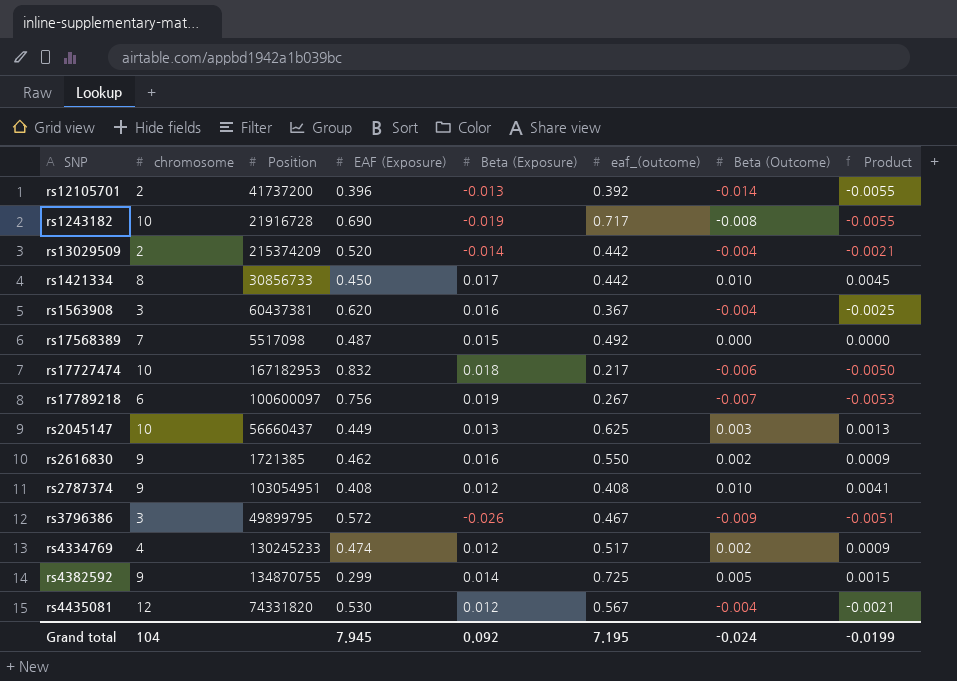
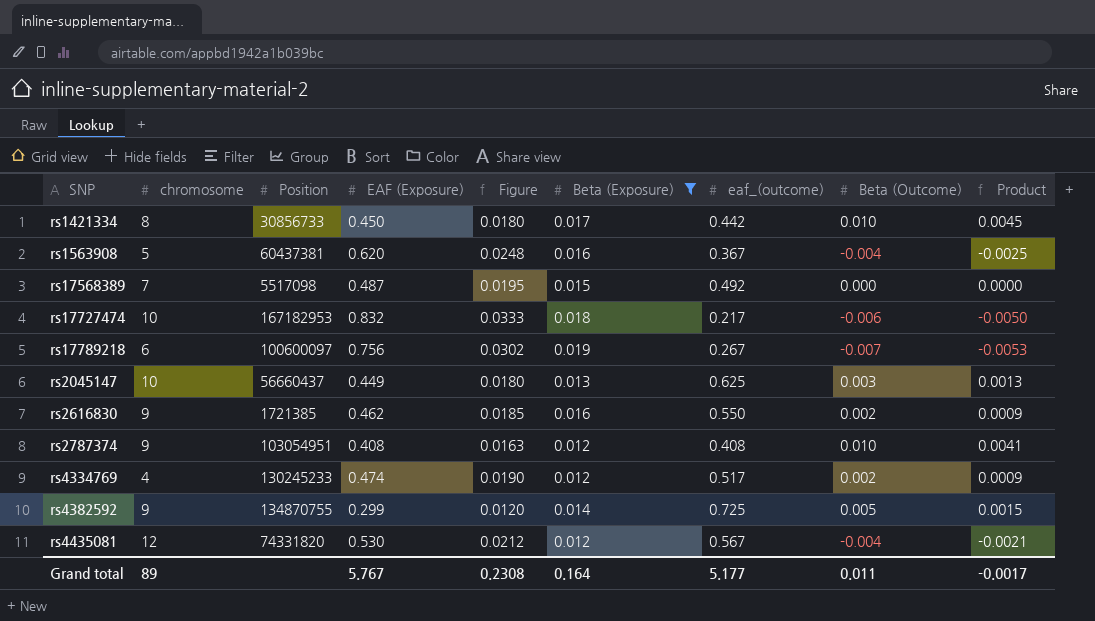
filter: none -> Beta (Exposure) >= 0.012
column Figure | formula: none -> [EAF (Exposure)] * 0.04
rs1563908 | chromosome: 3 -> 5
Grand total | chromosome: 104 -> 89
Grand total | EAF (Exposure): 7.945 -> 5.767
Grand total | Beta (Exposure): 0.092 -> 0.164
Grand total | eaf_(outcome): 7.195 -> 5.177
Grand total | Beta (Outcome): -0.024 -> 0.011
Grand total | Product: -0.0199 -> -0.0017

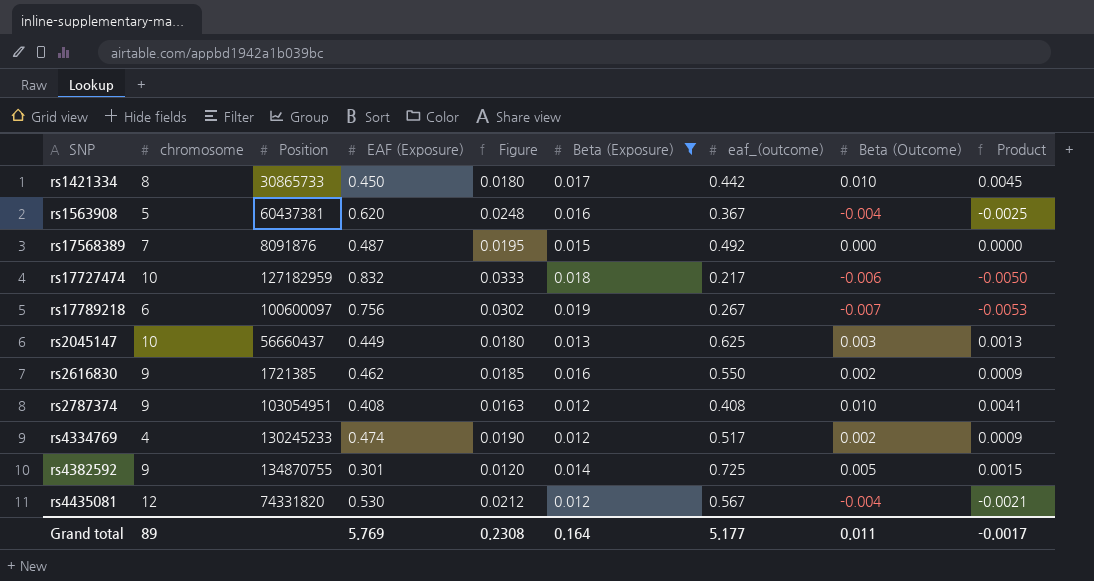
rs1421334 | Position: 30856733 -> 30865733
rs17568389 | Position: 5517098 -> 8091876
rs17727474 | Position: 167182953 -> 127182959
rs4382592 | EAF (Exposure): 0.299 -> 0.301
Grand total | EAF (Exposure): 5.767 -> 5.769

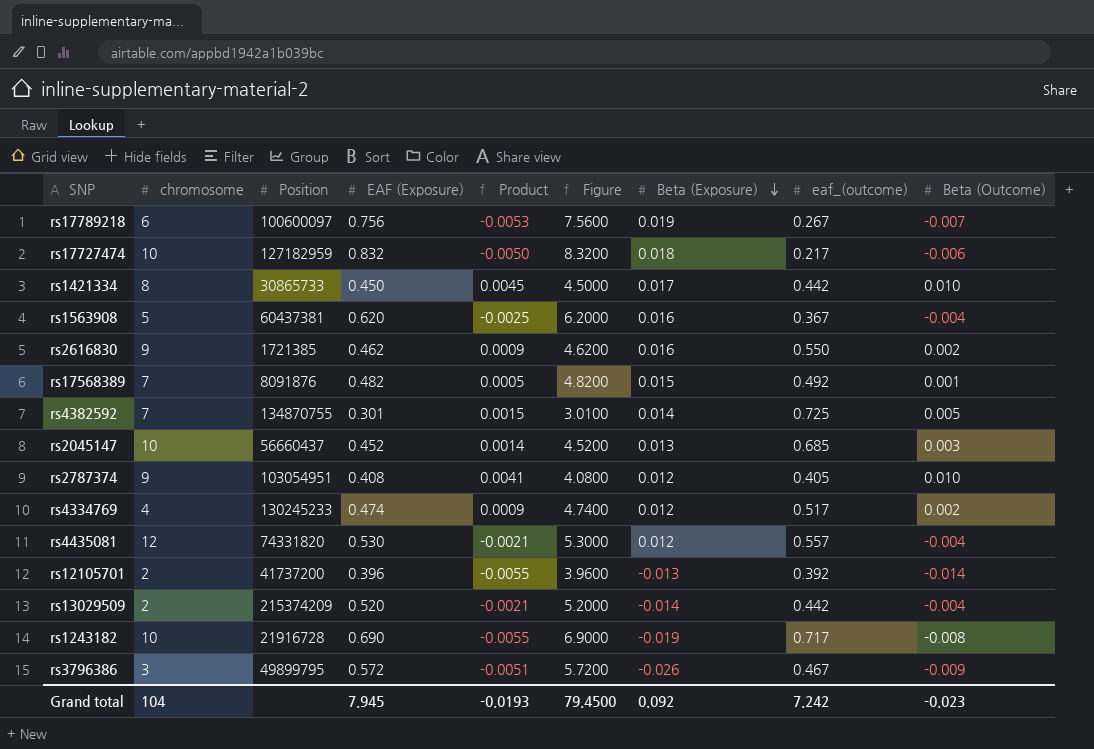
filter: Beta (Exposure) >= 0.012 -> none
row order: none -> Beta (Exposure) descending
column Product | position: 9 -> 5
column Figure | formula: [EAF (Exposure)] * 0.04 -> [EAF (Exposure)] * 10
rs17568389 | EAF (Exposure): 0.487 -> 0.482
rs17568389 | Product: 0.0000 -> 0.0005
rs17568389 | Beta (Outcome): 0.000 -> 0.001
rs4382592 | chromosome: 9 -> 7
rs2045147 | EAF (Exposure): 0.449 -> 0.452
rs2045147 | Product: 0.0013 -> 0.0014
rs2045147 | eaf_(outcome): 0.625 -> 0.685
rs2787374 | eaf_(outcome): 0.408 -> 0.405
rs4435081 | eaf_(outcome): 0.567 -> 0.557
Grand total | chromosome: 89 -> 104
Grand total | EAF (Exposure): 5.769 -> 7.945
Grand total | Product: -0.0017 -> -0.0193
Grand total | Figure: 0.2308 -> 79.4500
Grand total | Beta (Exposure): 0.164 -> 0.092
Grand total | eaf_(outcome): 5.177 -> 7.242
Grand total | Beta (Outcome): 0.011 -> -0.023

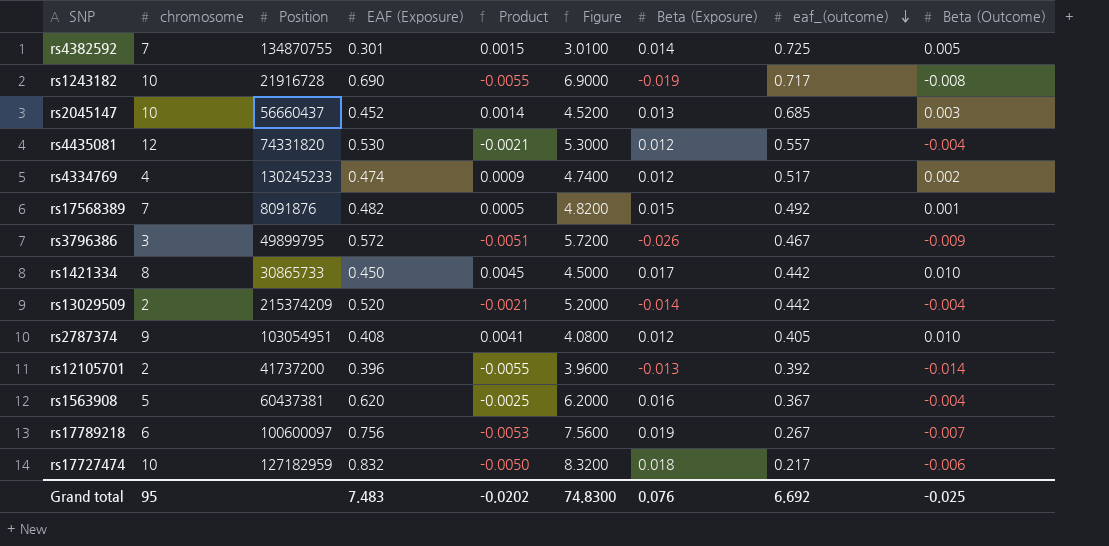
row order: Beta (Exposure) descending -> eaf_(outcome) descending
row rs2616830: 9 | 1721385 | 0.462 | 0.0009 | 4.6200 | 0.016 | 0.550 | 0.002 -> none
Grand total | chromosome: 104 -> 95
Grand total | EAF (Exposure): 7.945 -> 7.483
Grand total | Product: -0.0193 -> -0.0202
Grand total | Figure: 79.4500 -> 74.8300
Grand total | Beta (Exposure): 0.092 -> 0.076
Grand total | eaf_(outcome): 7.242 -> 6.692
Grand total | Beta (Outcome): -0.023 -> -0.025

